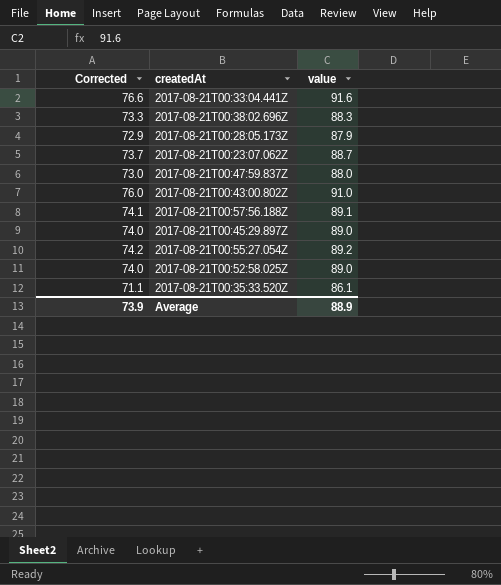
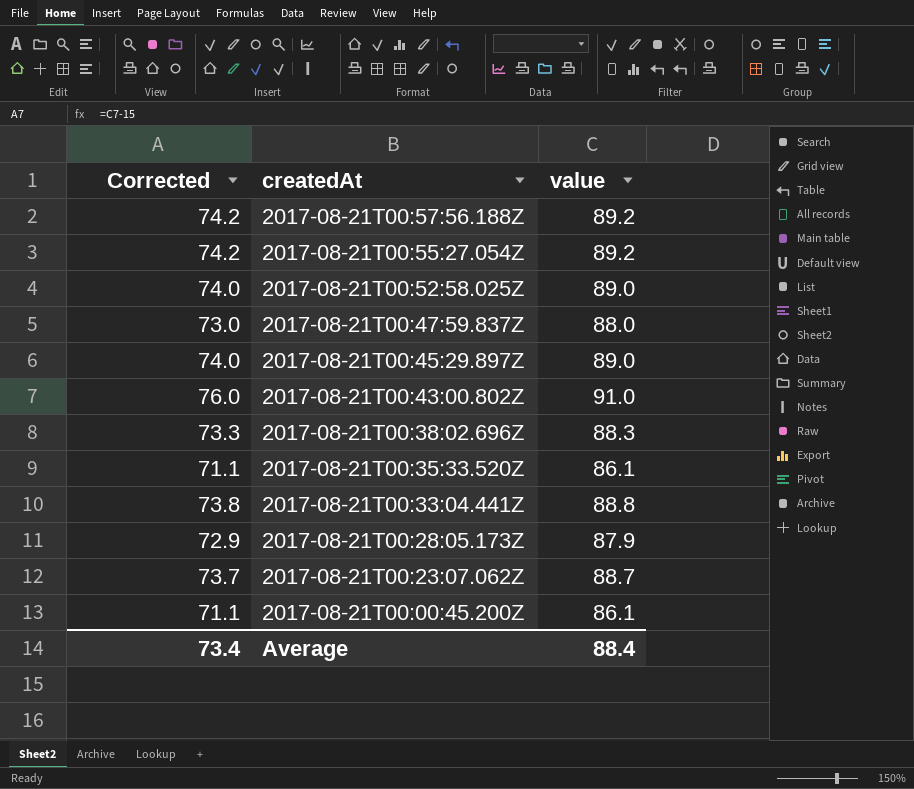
row order: none -> createdAt descending
2017-08-21T00:57:56.188Z | Corrected: 74.1 -> 74.2
2017-08-21T00:57:56.188Z | value: 89.1 -> 89.2
2017-08-21T00:33:04.441Z | Corrected: 76.6 -> 73.8
2017-08-21T00:33:04.441Z | value: 91.6 -> 88.8
row 2017-08-21T00:00:45.200Z: none -> 71.1 | 86.1
Average | Corrected: 73.9 -> 73.4
Average | value: 88.9 -> 88.4

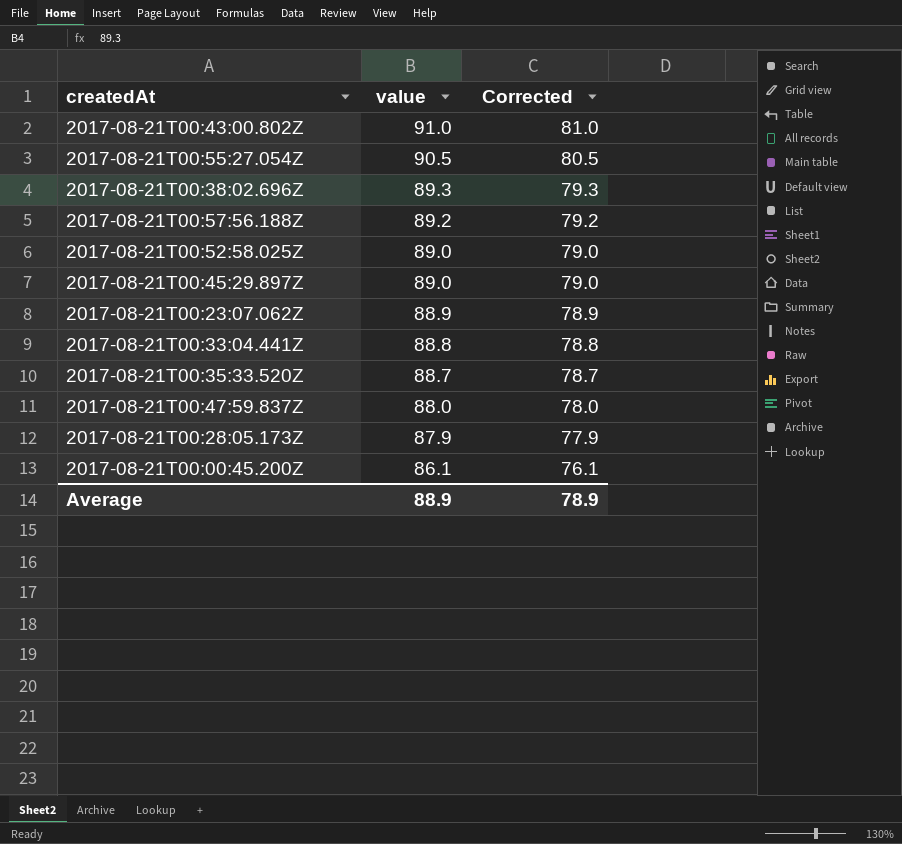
row order: createdAt descending -> value descending
column Corrected | formula: [value] - 15 -> [value] - 10
column Corrected | position: 1 -> 3
2017-08-21T00:55:27.054Z | value: 89.2 -> 90.5
2017-08-21T00:38:02.696Z | value: 88.3 -> 89.3
2017-08-21T00:23:07.062Z | value: 88.7 -> 88.9
2017-08-21T00:35:33.520Z | value: 86.1 -> 88.7
Average | value: 88.4 -> 88.9
Average | Corrected: 73.4 -> 78.9

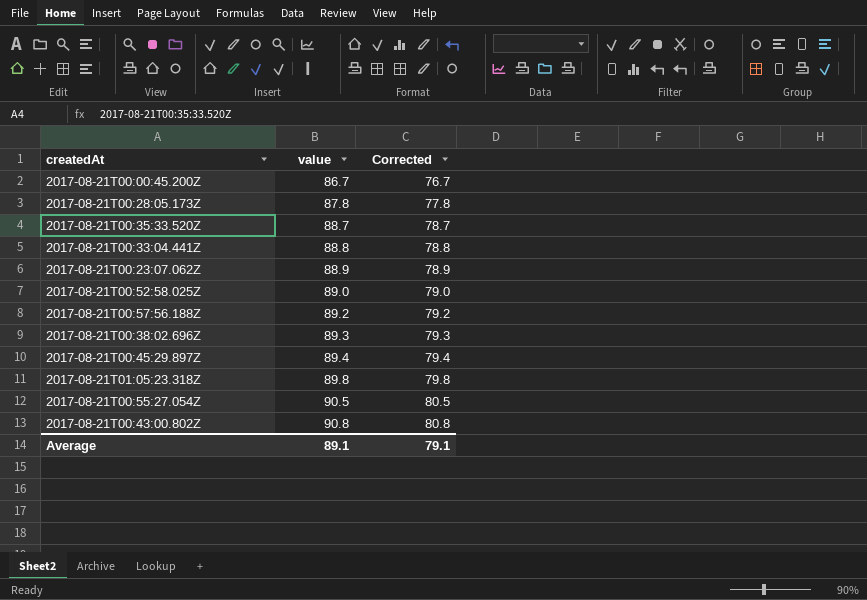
row order: value descending -> value ascending
row 2017-08-21T00:47:59.837Z: 88.0 | 78.0 -> none
2017-08-21T00:00:45.200Z | value: 86.1 -> 86.7
2017-08-21T00:00:45.200Z | Corrected: 76.1 -> 76.7
2017-08-21T00:28:05.173Z | value: 87.9 -> 87.8
2017-08-21T00:28:05.173Z | Corrected: 77.9 -> 77.8
2017-08-21T00:45:29.897Z | value: 89.0 -> 89.4
2017-08-21T00:45:29.897Z | Corrected: 79.0 -> 79.4
row 2017-08-21T01:05:23.318Z: none -> 89.8 | 79.8
2017-08-21T00:43:00.802Z | value: 91.0 -> 90.8
2017-08-21T00:43:00.802Z | Corrected: 81.0 -> 80.8
Average | value: 88.9 -> 89.1
Average | Corrected: 78.9 -> 79.1

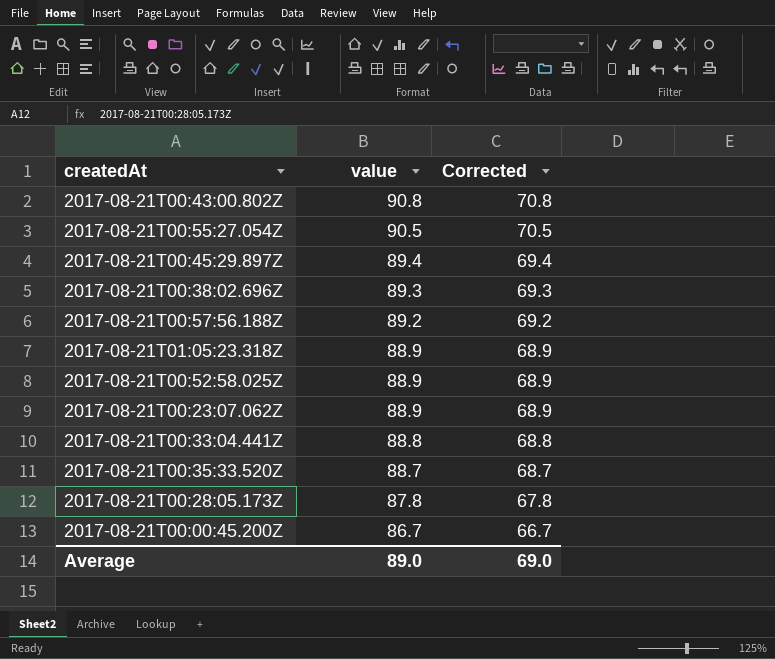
row order: value ascending -> value descending
column Corrected | formula: [value] - 10 -> [value] - 20
2017-08-21T01:05:23.318Z | value: 89.8 -> 88.9
2017-08-21T00:52:58.025Z | value: 89.0 -> 88.9
Average | value: 89.1 -> 89.0
Average | Corrected: 79.1 -> 69.0

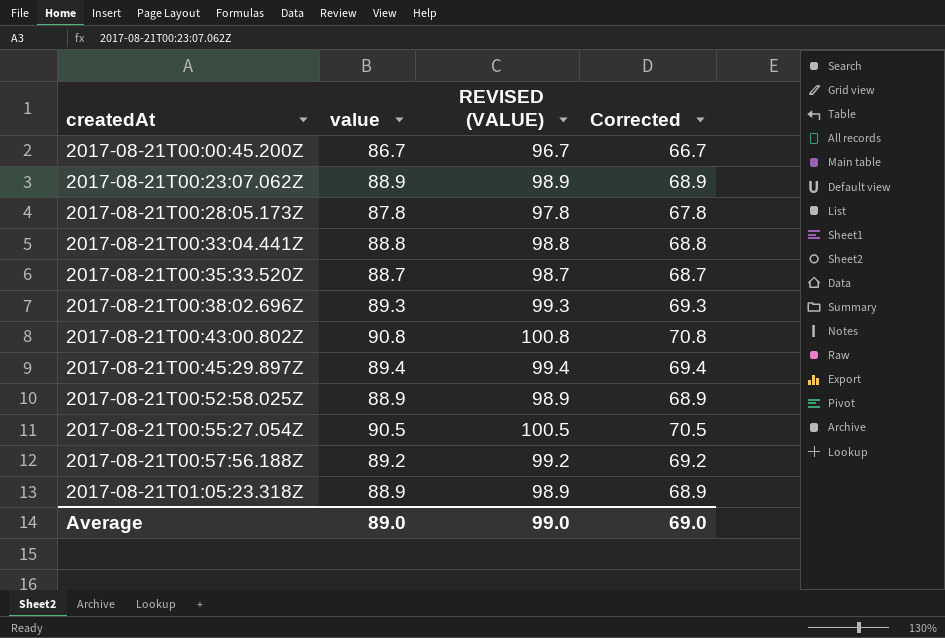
row order: value descending -> createdAt ascending
column REVISED (VALUE) | formula: none -> [value] + 10

